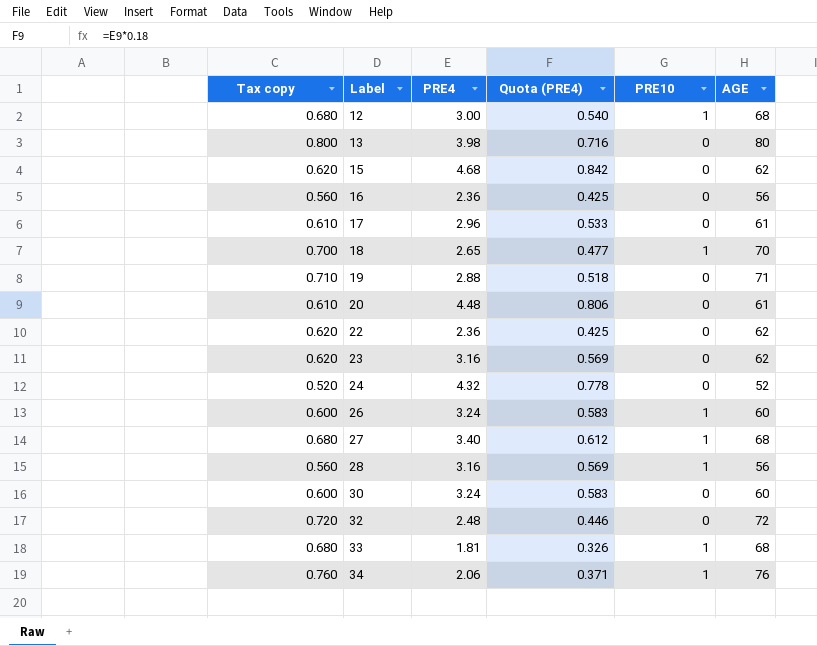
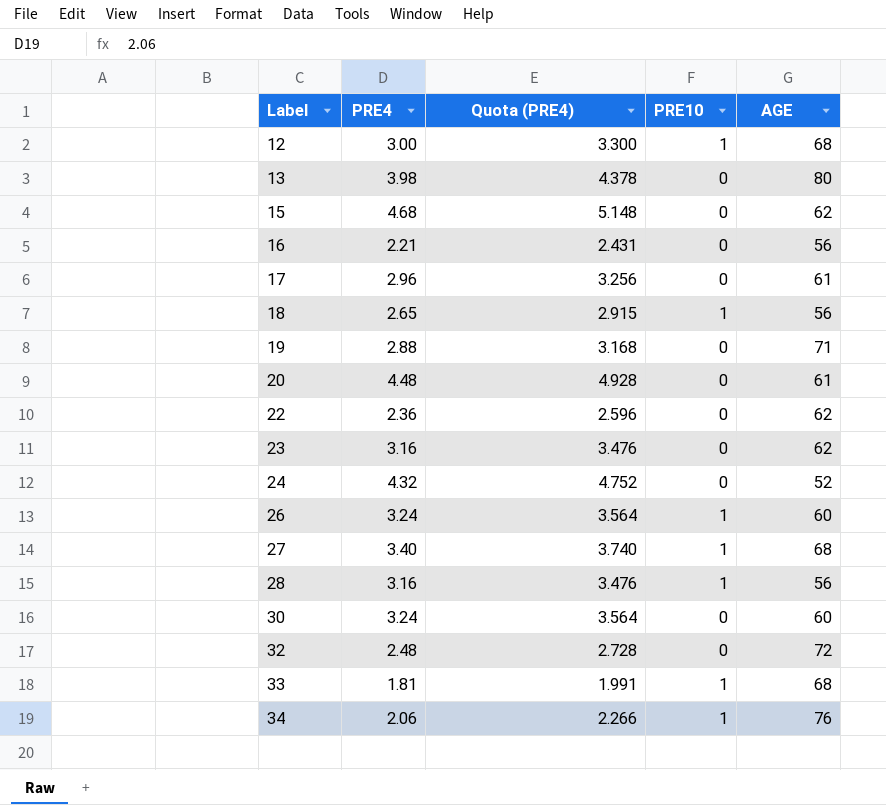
column Tax copy | formula: [AGE] * 0.01 -> none
column Quota (PRE4) | formula: [PRE4] * 0.18 -> [PRE4] * 1.1
16 | PRE4: 2.36 -> 2.21
18 | AGE: 70 -> 56

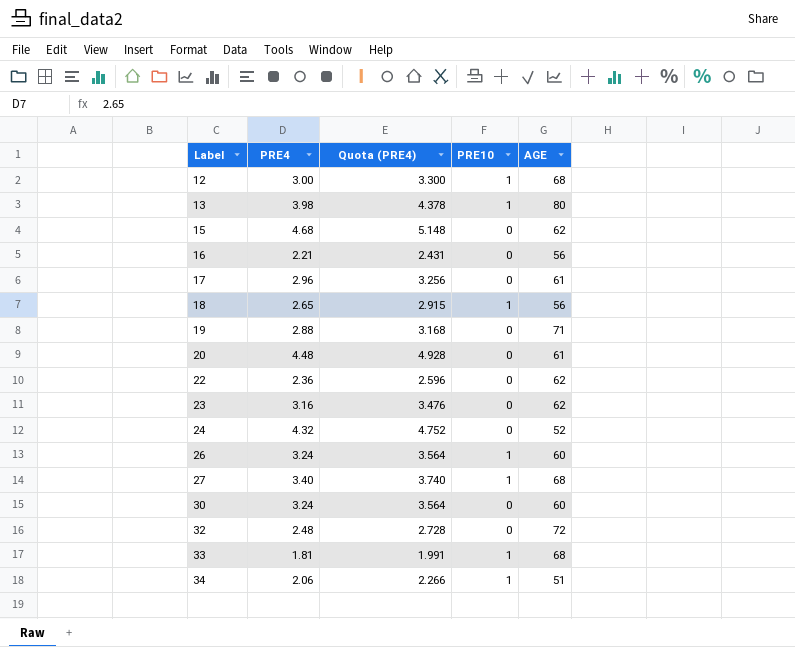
row 28: 3.16 | 3.476 | 1 | 56 -> none
13 | PRE10: 0 -> 1
34 | AGE: 76 -> 51

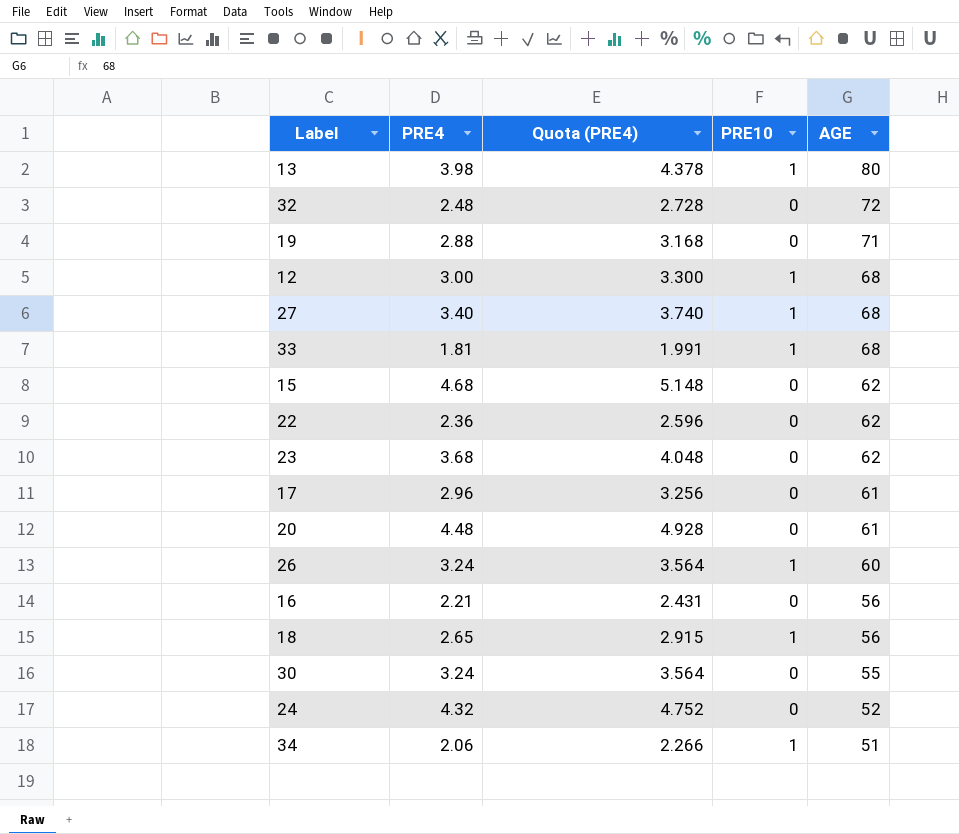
row order: Label ascending -> AGE descending
23 | PRE4: 3.16 -> 3.68
23 | Quota (PRE4): 3.476 -> 4.048
30 | AGE: 60 -> 55

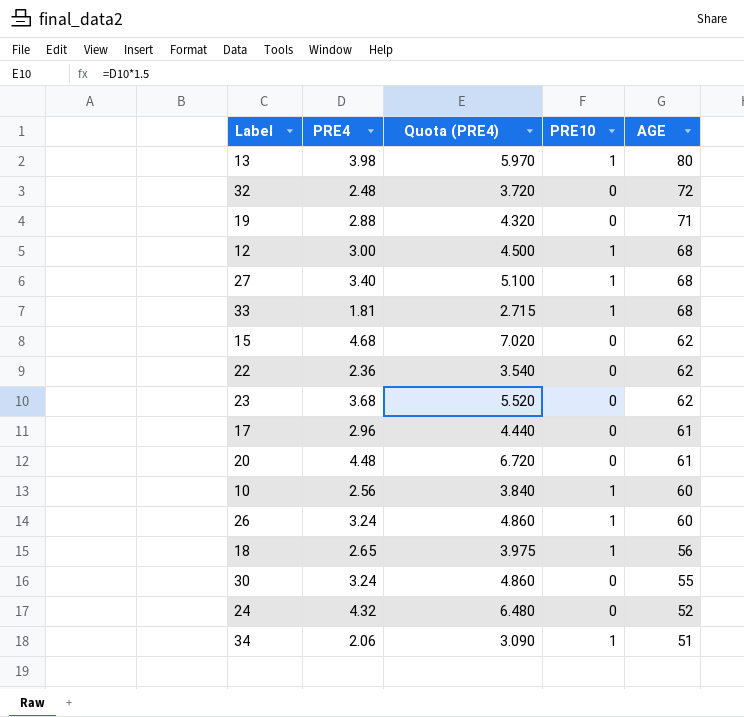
column Quota (PRE4) | formula: [PRE4] * 1.1 -> [PRE4] * 1.5
row 16: 2.21 | 2.431 | 0 | 56 -> none
row 10: none -> 2.56 | 3.840 | 1 | 60

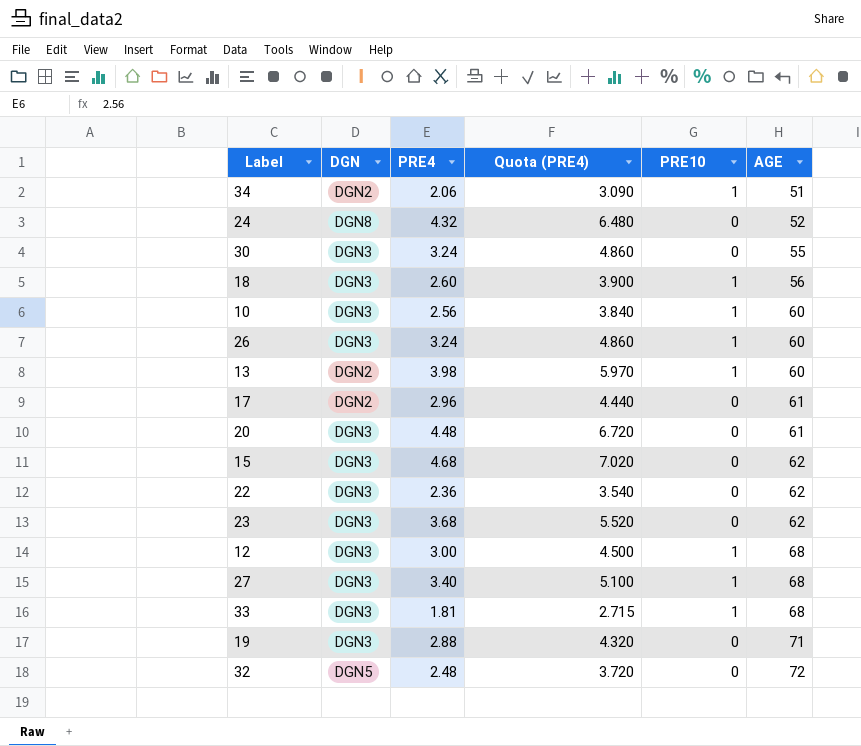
row order: AGE descending -> AGE ascending
column DGN | position: none -> 2
18 | PRE4: 2.65 -> 2.60
18 | Quota (PRE4): 3.975 -> 3.900
13 | AGE: 80 -> 60

